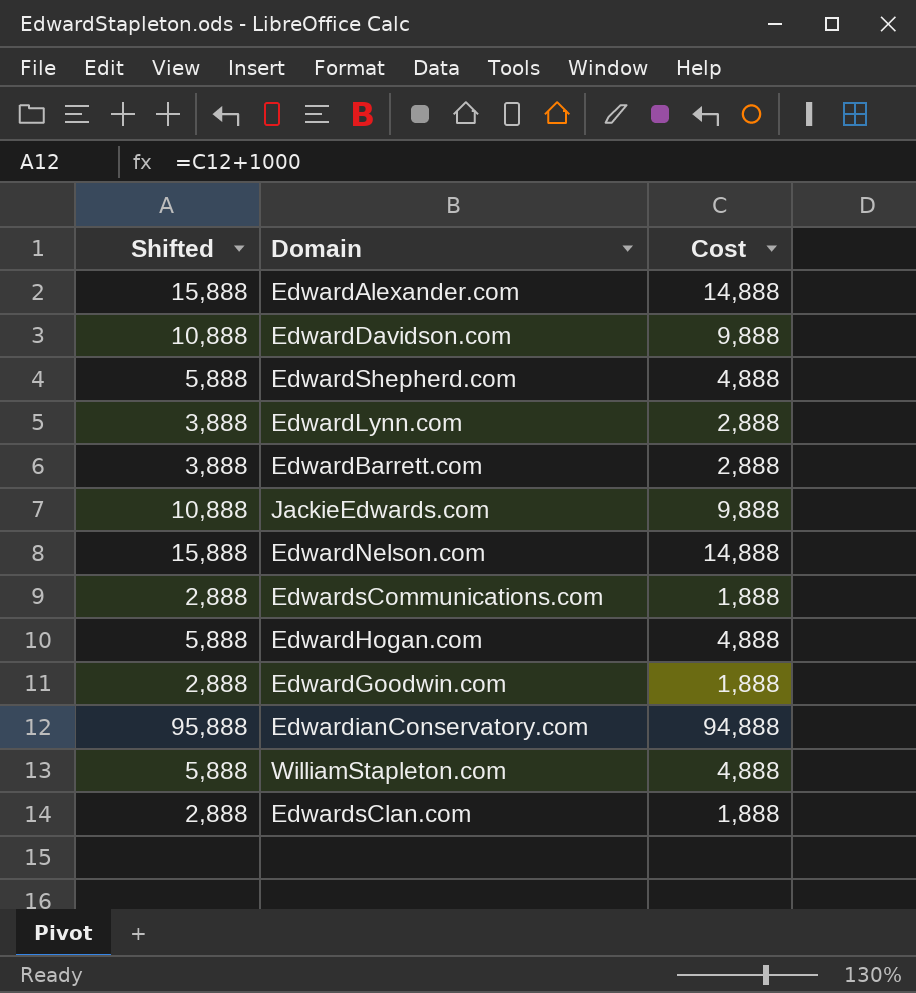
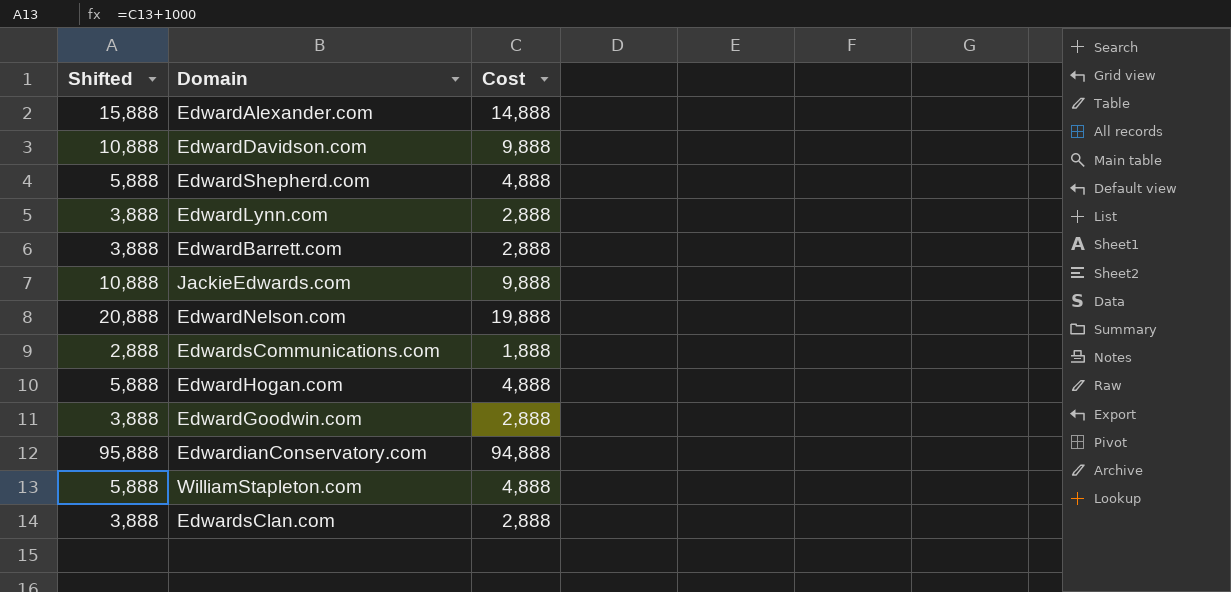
EdwardNelson.com | Shifted: 15,888 -> 20,888
EdwardNelson.com | Cost: 14,888 -> 19,888
EdwardGoodwin.com | Shifted: 2,888 -> 3,888
EdwardGoodwin.com | Cost: 1,888 -> 2,888
EdwardsClan.com | Shifted: 2,888 -> 3,888
EdwardsClan.com | Cost: 1,888 -> 2,888

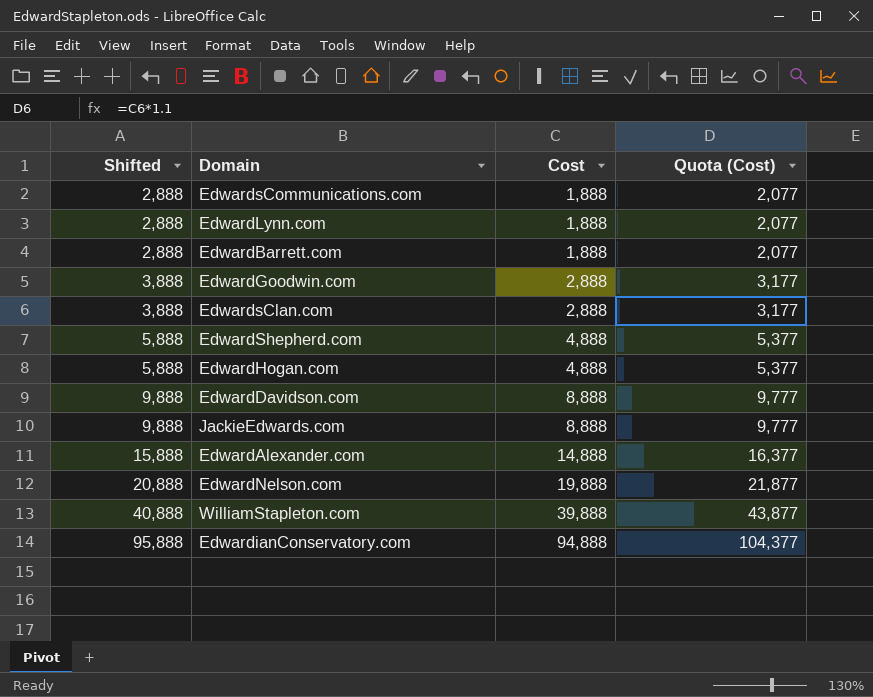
row order: none -> Shifted ascending
column Quota (Cost) | formula: none -> [Cost] * 1.1
EdwardLynn.com | Shifted: 3,888 -> 2,888
EdwardLynn.com | Cost: 2,888 -> 1,888
EdwardBarrett.com | Shifted: 3,888 -> 2,888
EdwardBarrett.com | Cost: 2,888 -> 1,888
EdwardDavidson.com | Shifted: 10,888 -> 9,888
EdwardDavidson.com | Cost: 9,888 -> 8,888
JackieEdwards.com | Shifted: 10,888 -> 9,888
JackieEdwards.com | Cost: 9,888 -> 8,888
WilliamStapleton.com | Shifted: 5,888 -> 40,888
WilliamStapleton.com | Cost: 4,888 -> 39,888

